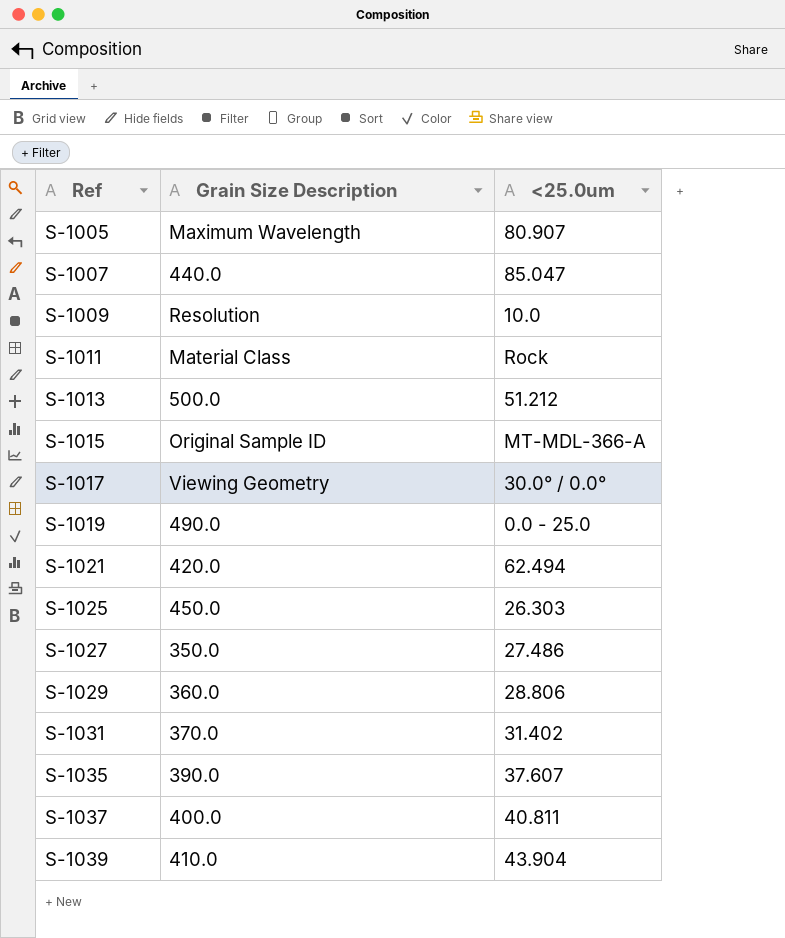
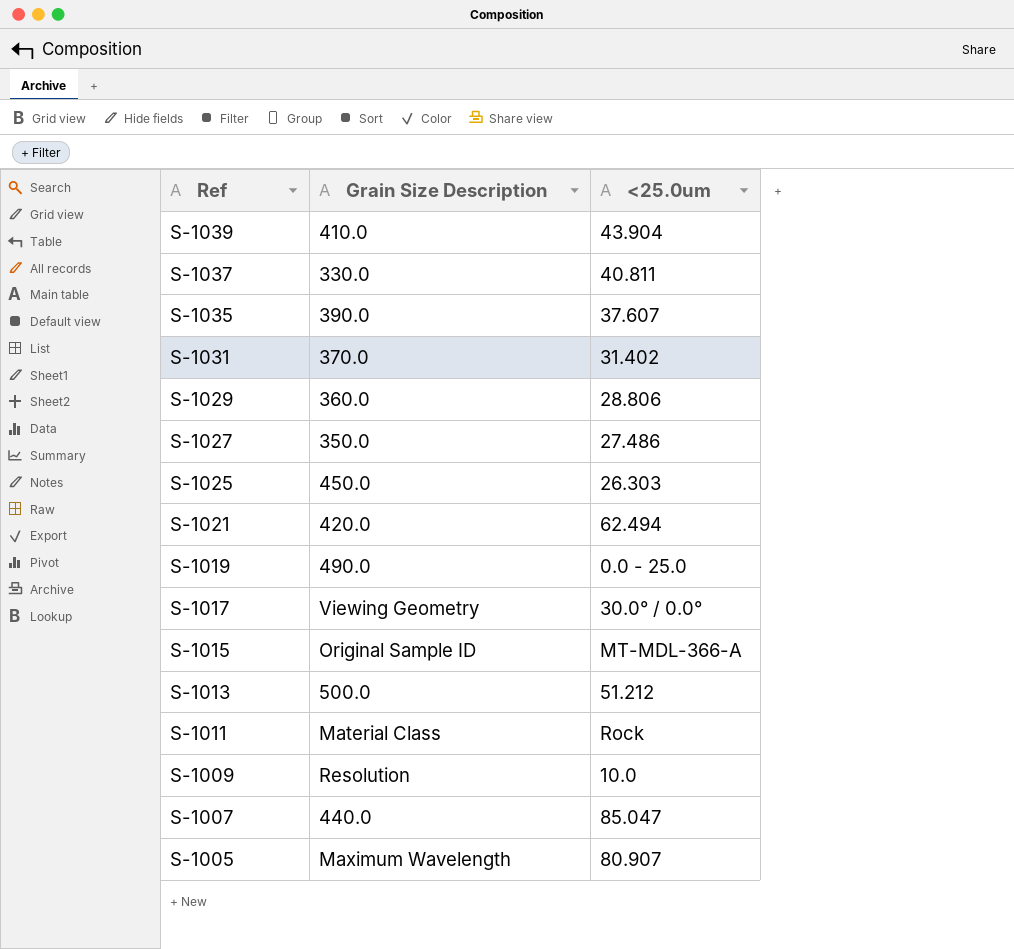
row order: Ref ascending -> Ref descending
S-1037 | Grain Size Description: 400.0 -> 330.0

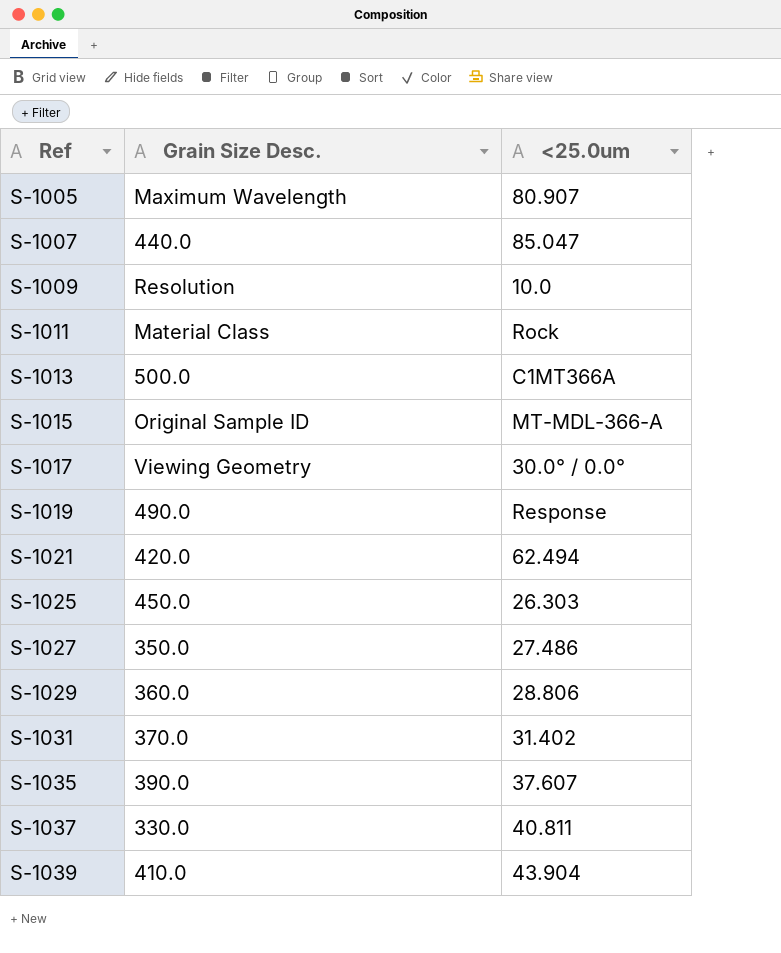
row order: Ref descending -> Ref ascending
column name: Grain Size Description -> Grain Size Desc.
S-1013 | <25.0um: 51.212 -> C1MT366A
S-1019 | <25.0um: 0.0 - 25.0 -> Response

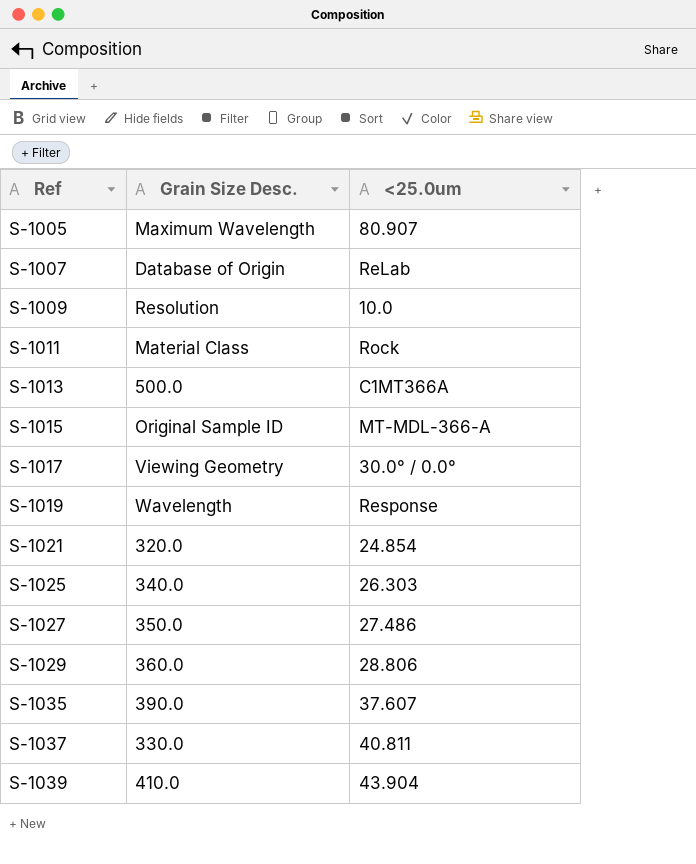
row S-1031: 370.0 | 31.402 -> none
S-1007 | Grain Size Desc.: 440.0 -> Database of Origin
S-1007 | <25.0um: 85.047 -> ReLab
S-1019 | Grain Size Desc.: 490.0 -> Wavelength
S-1021 | Grain Size Desc.: 420.0 -> 320.0
S-1021 | <25.0um: 62.494 -> 24.854
S-1025 | Grain Size Desc.: 450.0 -> 340.0

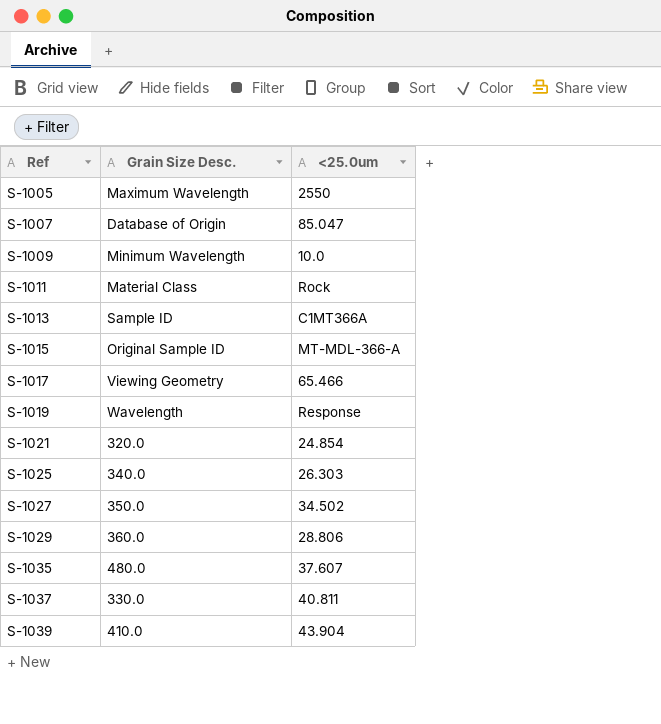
S-1005 | <25.0um: 80.907 -> 2550
S-1007 | <25.0um: ReLab -> 85.047
S-1009 | Grain Size Desc.: Resolution -> Minimum Wavelength
S-1013 | Grain Size Desc.: 500.0 -> Sample ID
S-1017 | <25.0um: 30.0° / 0.0° -> 65.466
S-1027 | <25.0um: 27.486 -> 34.502
S-1035 | Grain Size Desc.: 390.0 -> 480.0

